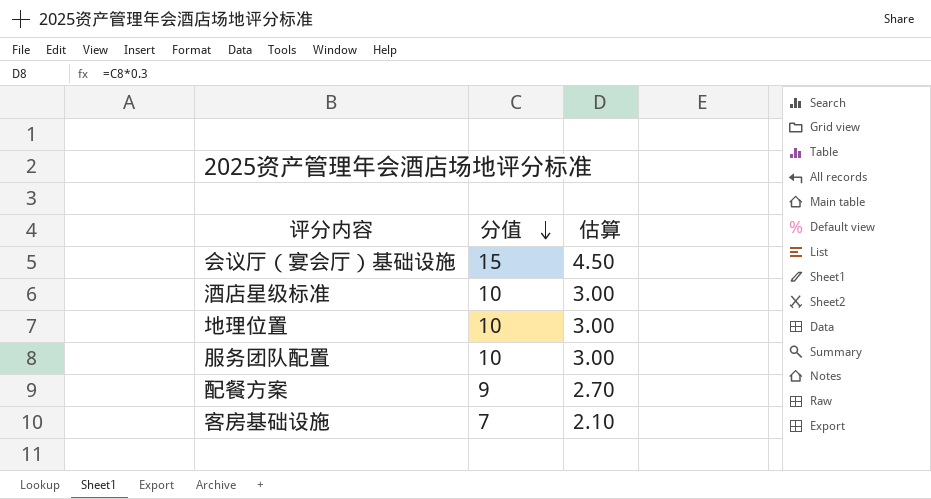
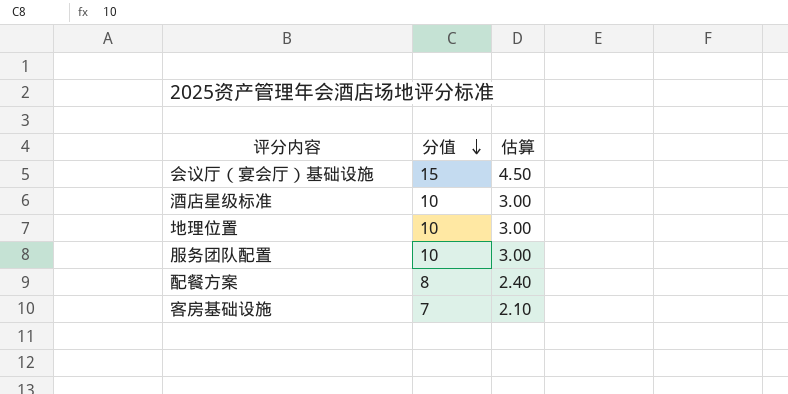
配餐方案 | 分值: 9 -> 8
配餐方案 | 估算: 2.70 -> 2.40

